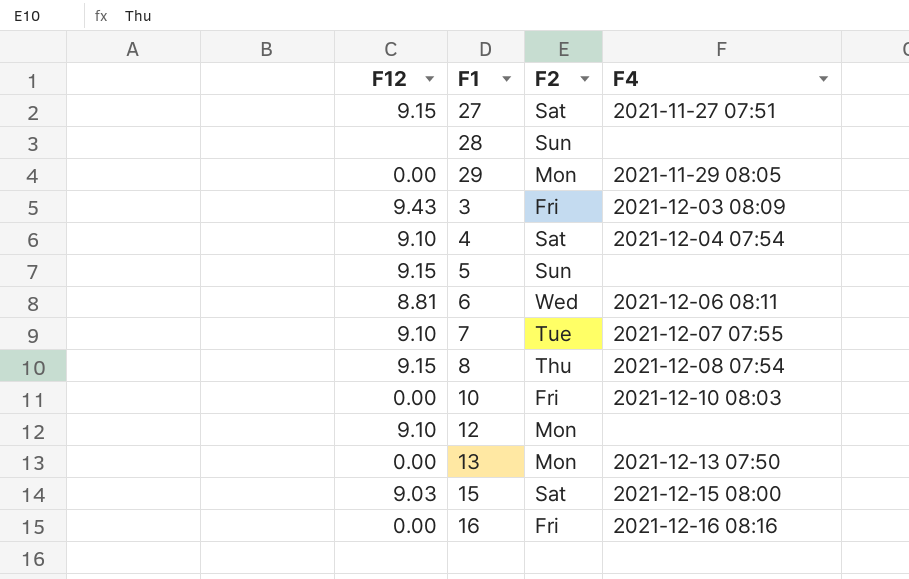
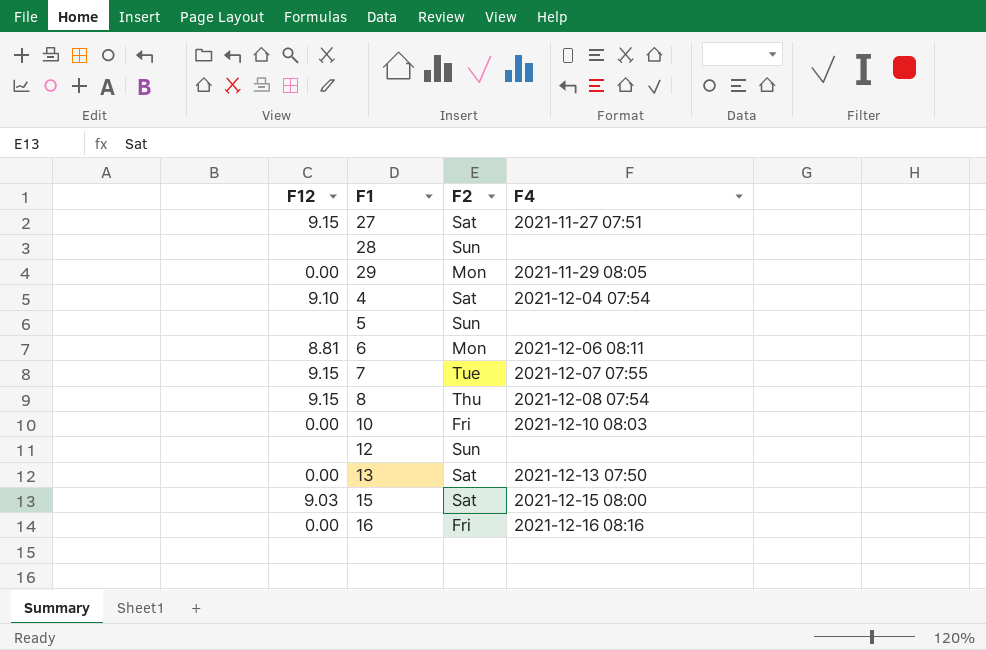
row 3: 9.43 | Fri | 2021-12-03 08:09 -> none
5 | F12: 9.15 -> none
6 | F2: Wed -> Mon
7 | F12: 9.10 -> 9.15
12 | F12: 9.10 -> none
12 | F2: Mon -> Sun
13 | F2: Mon -> Sat

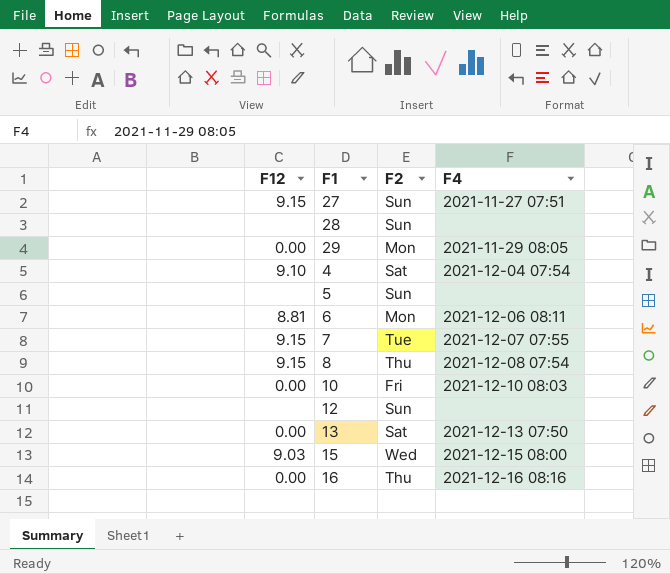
27 | F2: Sat -> Sun
15 | F2: Sat -> Wed
16 | F2: Fri -> Thu

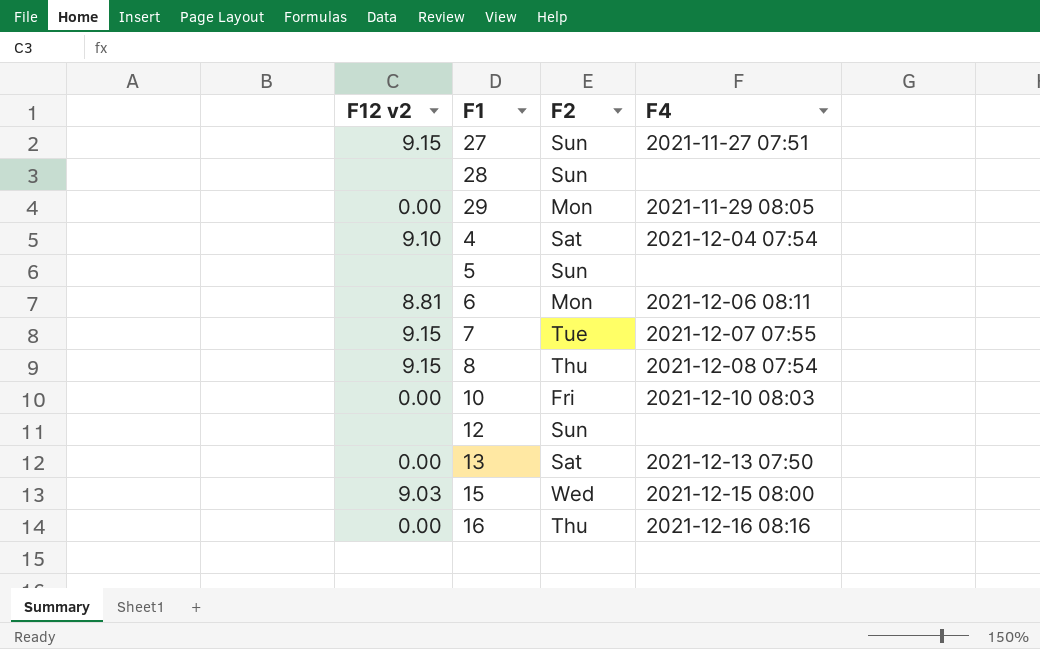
column name: F12 -> F12 v2

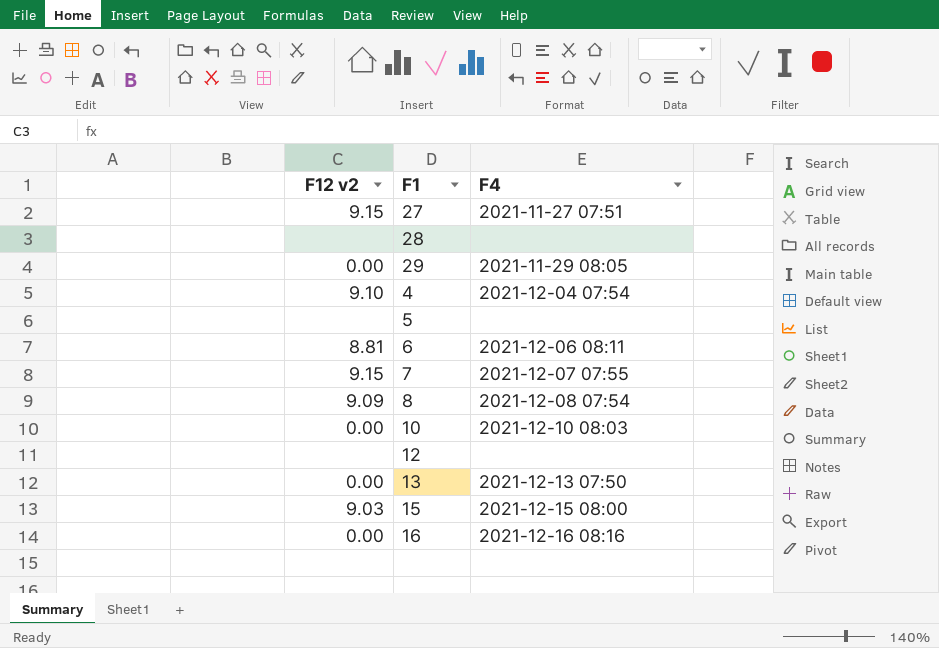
column F2 | position: 3 -> none
8 | F12 v2: 9.15 -> 9.09

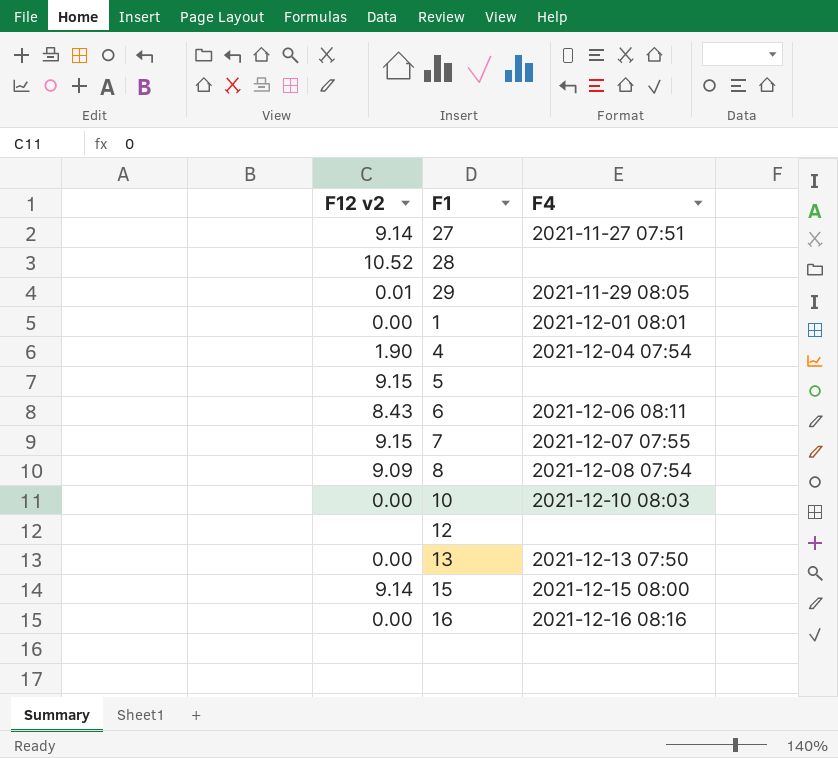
27 | F12 v2: 9.15 -> 9.14
28 | F12 v2: none -> 10.52
29 | F12 v2: 0.00 -> 0.01
row 1: none -> 0.00 | 2021-12-01 08:01
4 | F12 v2: 9.10 -> 1.90
5 | F12 v2: none -> 9.15
6 | F12 v2: 8.81 -> 8.43
15 | F12 v2: 9.03 -> 9.14

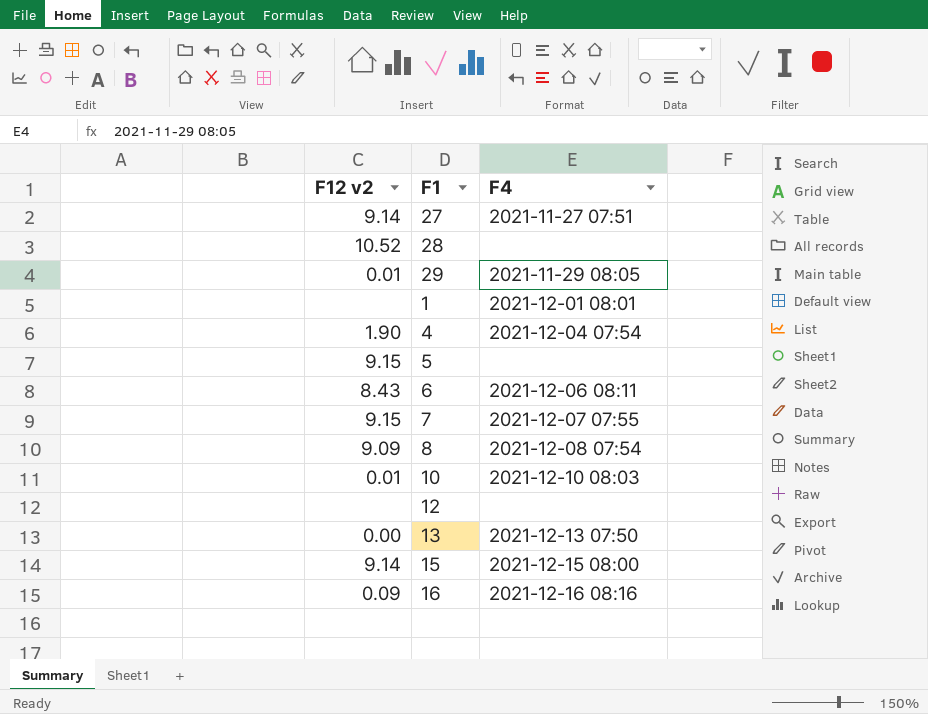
1 | F12 v2: 0.00 -> none
10 | F12 v2: 0.00 -> 0.01
16 | F12 v2: 0.00 -> 0.09

